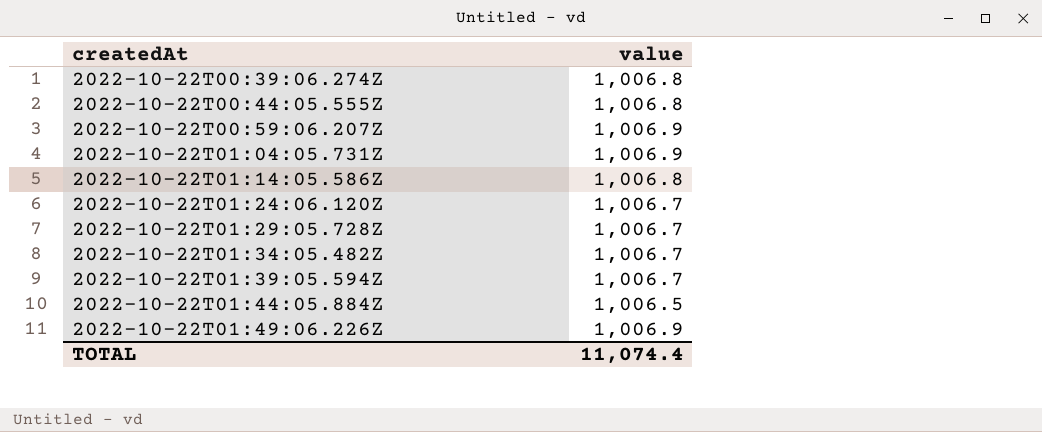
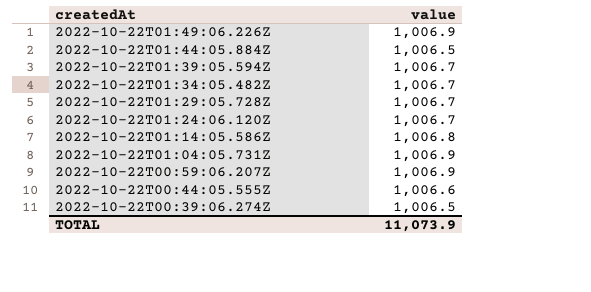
row order: createdAt ascending -> createdAt descending
2022-10-22T00:44:05.555Z | value: 1,006.8 -> 1,006.6
2022-10-22T00:39:06.274Z | value: 1,006.8 -> 1,006.5
TOTAL | value: 11,074.4 -> 11,073.9

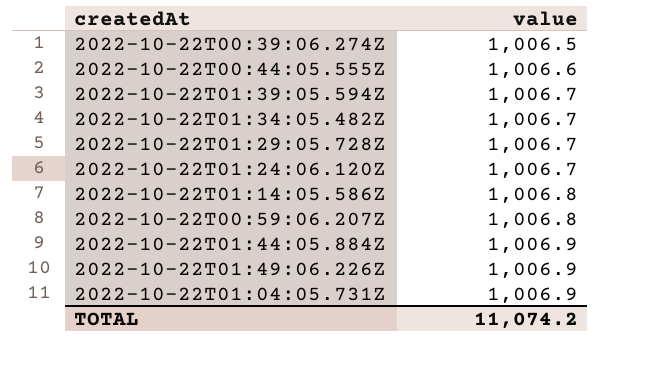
row order: createdAt descending -> value ascending
2022-10-22T00:59:06.207Z | value: 1,006.9 -> 1,006.8
2022-10-22T01:44:05.884Z | value: 1,006.5 -> 1,006.9
TOTAL | value: 11,073.9 -> 11,074.2

